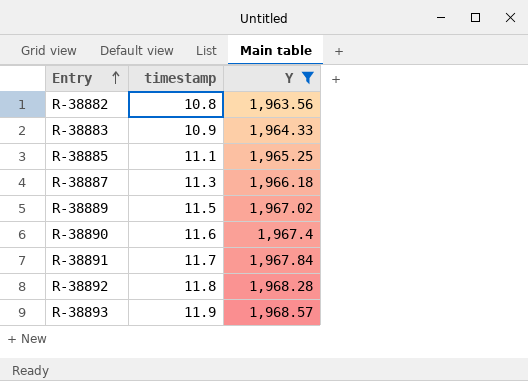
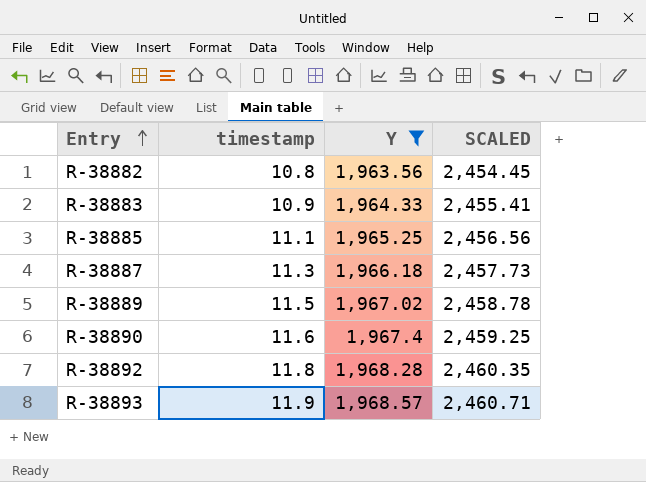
column SCALED | formula: none -> [Y] * 1.25
row R-38891: 11.7 | 1,967.84 -> none

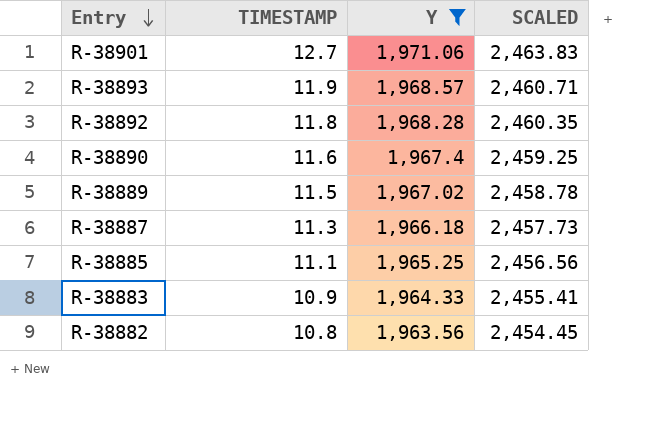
row order: Entry ascending -> Entry descending
column name: timestamp -> TIMESTAMP
row R-38901: none -> 12.7 | 1,971.06 | 2,463.83

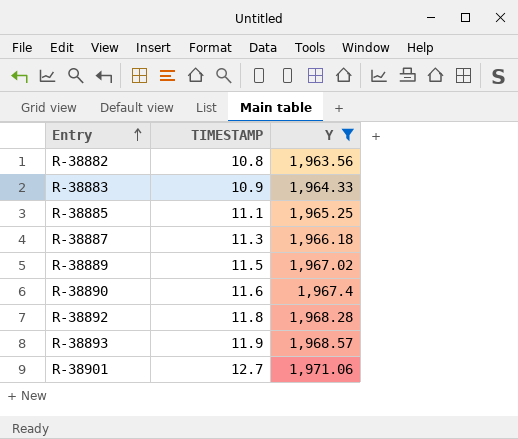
row order: Entry descending -> Entry ascending
column SCALED | formula: [Y] * 1.25 -> none

